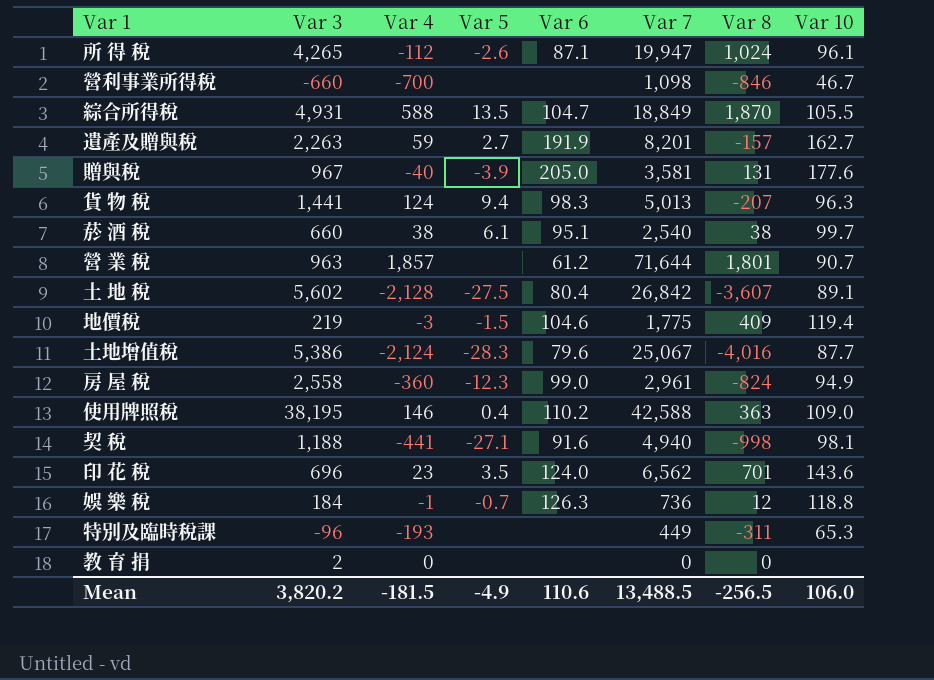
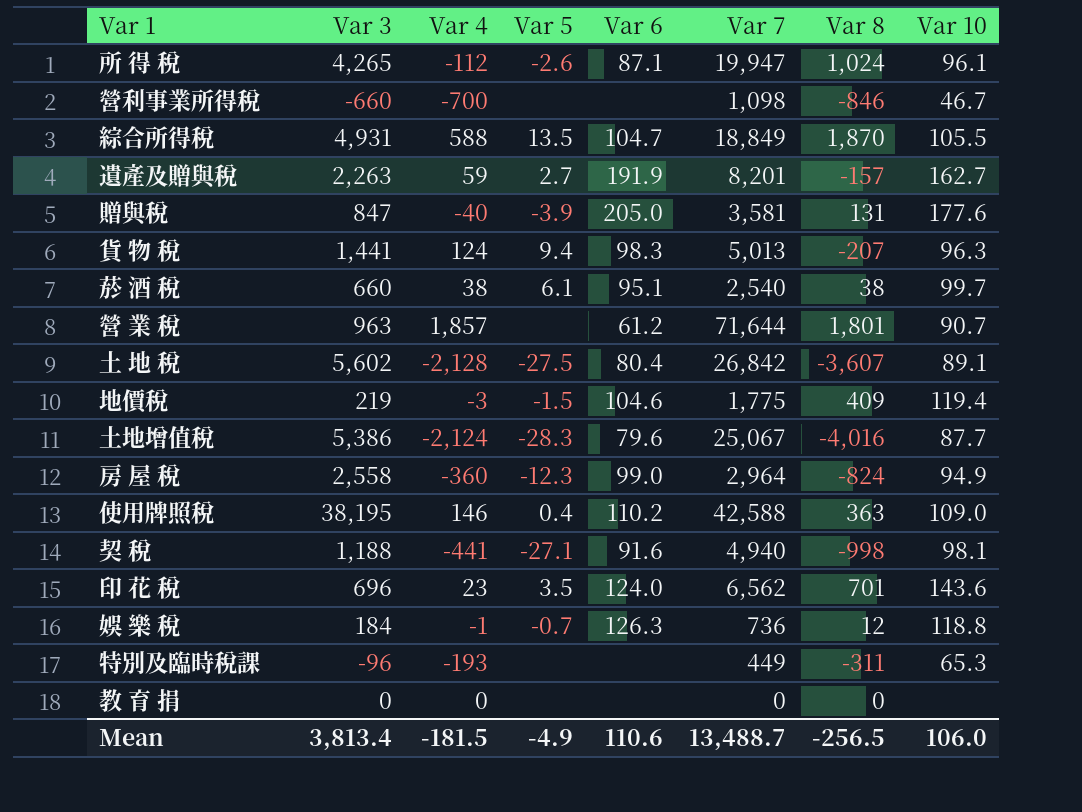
贈與稅 | Var 3: 967 -> 847
房 屋 稅 | Var 7: 2,961 -> 2,964
教 育 捐 | Var 3: 2 -> 0
Mean | Var 3: 3,820.2 -> 3,813.4
Mean | Var 7: 13,488.5 -> 13,488.7

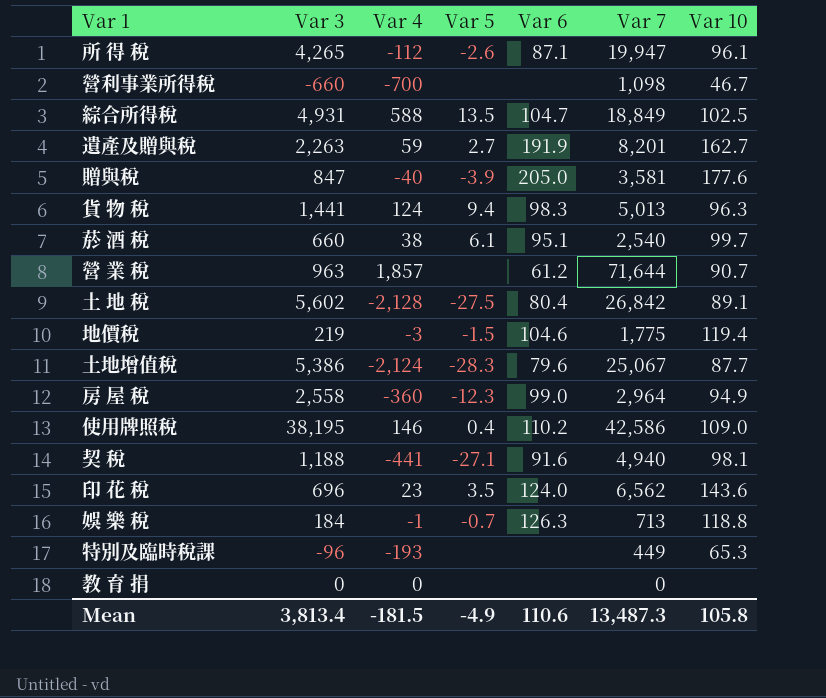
column Var 8 | position: 7 -> none
綜合所得稅 | Var 10: 105.5 -> 102.5
使用牌照稅 | Var 7: 42,588 -> 42,586
娛 樂 稅 | Var 7: 736 -> 713
Mean | Var 7: 13,488.7 -> 13,487.3
Mean | Var 10: 106.0 -> 105.8

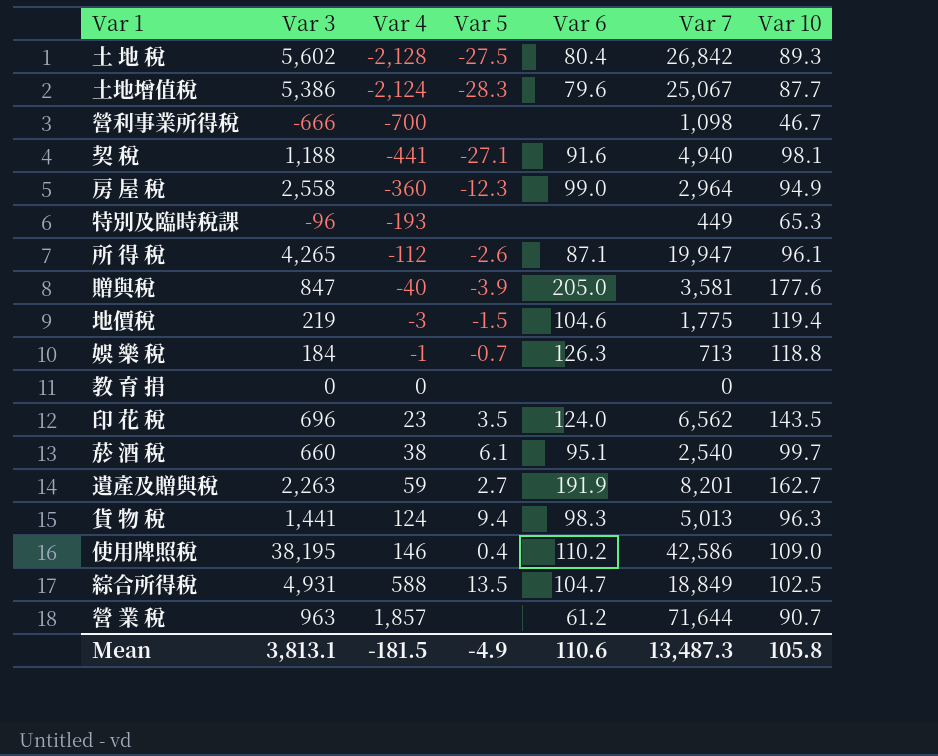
row order: none -> Var 4 ascending
土 地 稅 | Var 10: 89.1 -> 89.3
營利事業所得稅 | Var 3: -660 -> -666
印 花 稅 | Var 10: 143.6 -> 143.5
Mean | Var 3: 3,813.4 -> 3,813.1

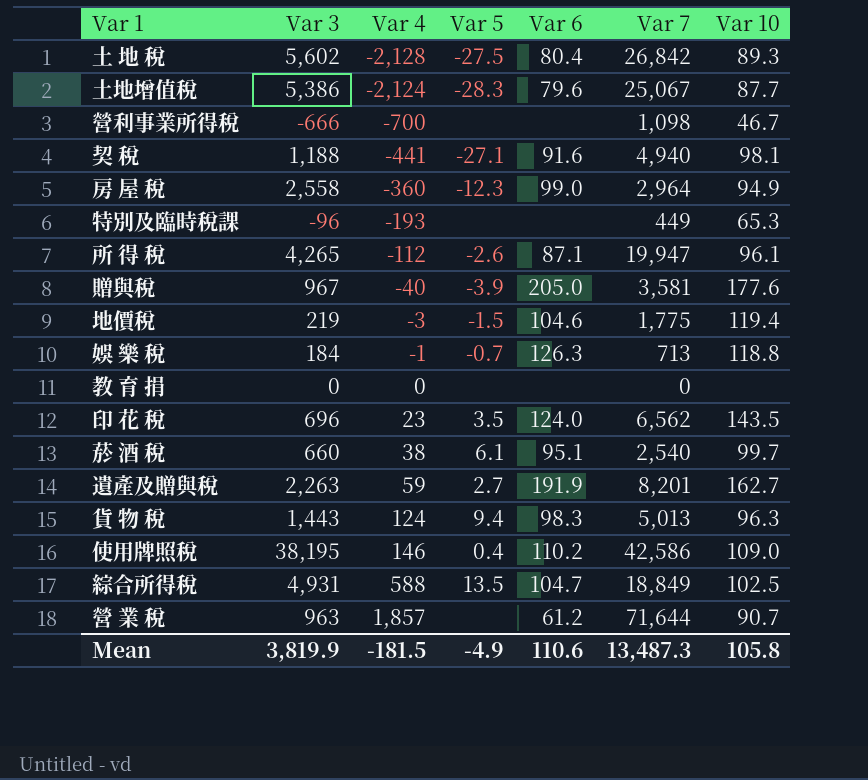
贈與稅 | Var 3: 847 -> 967
貨 物 稅 | Var 3: 1,441 -> 1,443
Mean | Var 3: 3,813.1 -> 3,819.9

